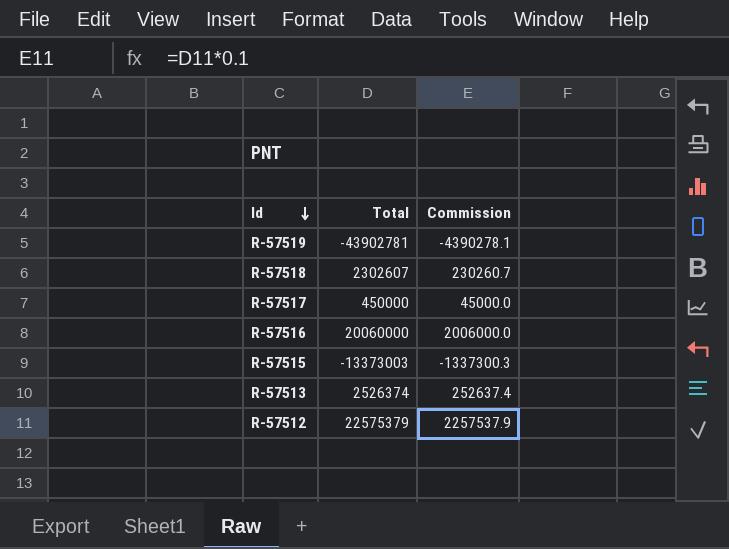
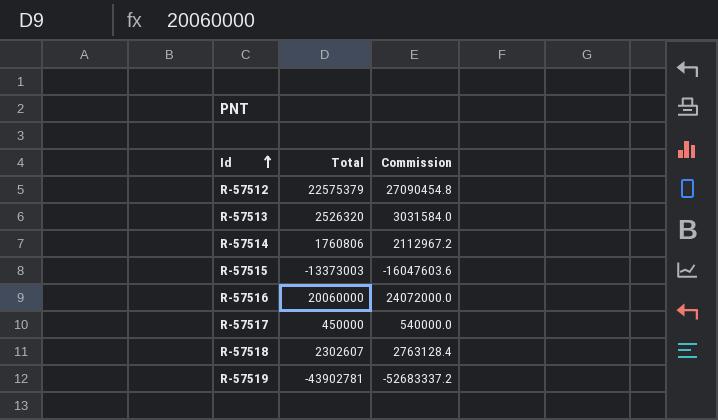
row order: Id descending -> Id ascending
column Commission | formula: [Total] * 0.1 -> [Total] * 1.2
R-57513 | Total: 2526374 -> 2526320
row R-57514: none -> 1760806 | 2112967.2

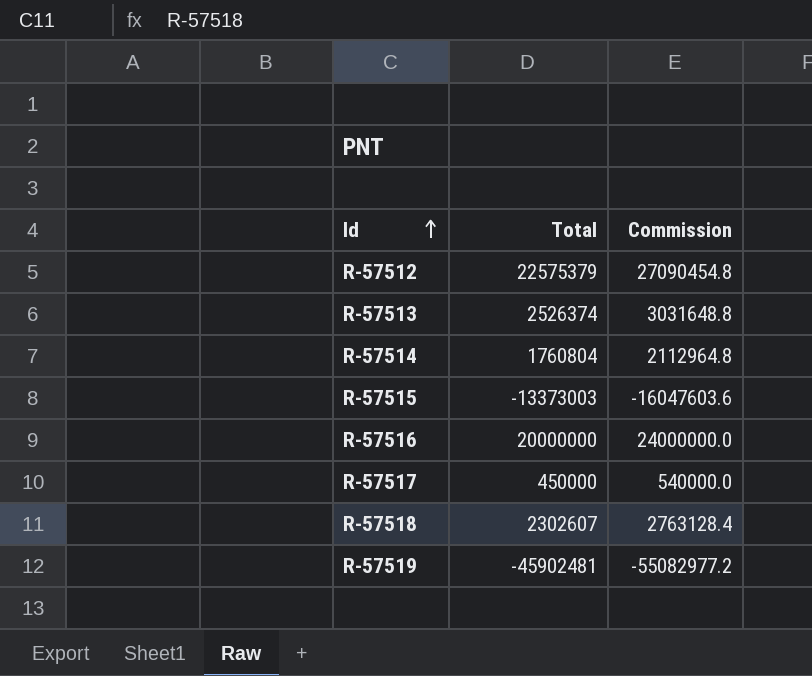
R-57513 | Total: 2526320 -> 2526374
R-57513 | Commission: 3031584.0 -> 3031648.8
R-57514 | Total: 1760806 -> 1760804
R-57514 | Commission: 2112967.2 -> 2112964.8
R-57516 | Total: 20060000 -> 20000000
R-57516 | Commission: 24072000.0 -> 24000000.0
R-57519 | Total: -43902781 -> -45902481
R-57519 | Commission: -52683337.2 -> -55082977.2

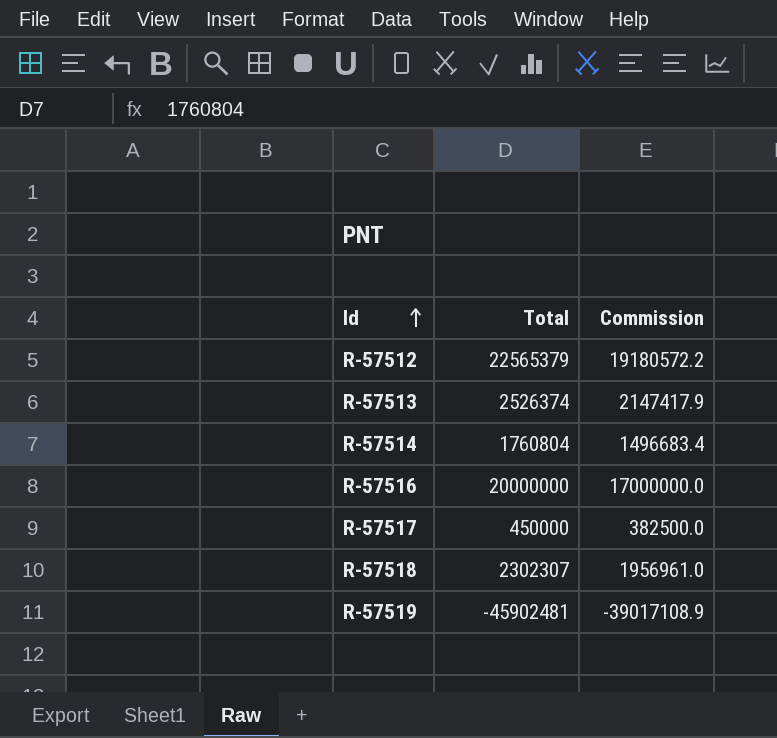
column Commission | formula: [Total] * 1.2 -> [Total] * 0.85
row R-57515: -13373003 | -16047603.6 -> none
R-57512 | Total: 22575379 -> 22565379
R-57518 | Total: 2302607 -> 2302307

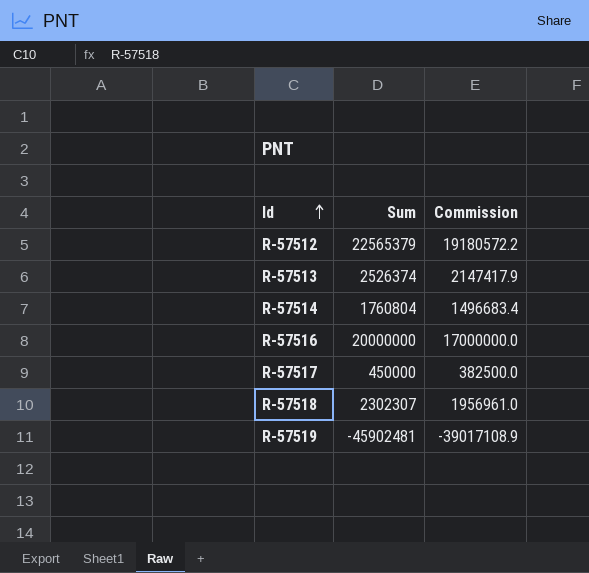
column name: Total -> Sum

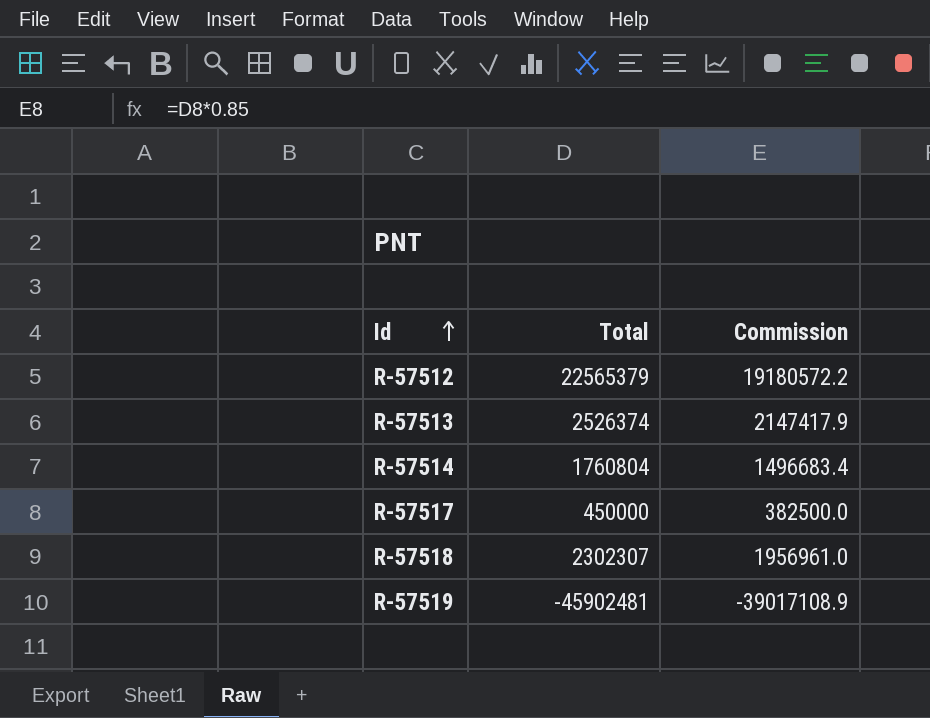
column name: Sum -> Total
row R-57516: 20000000 | 17000000.0 -> none

